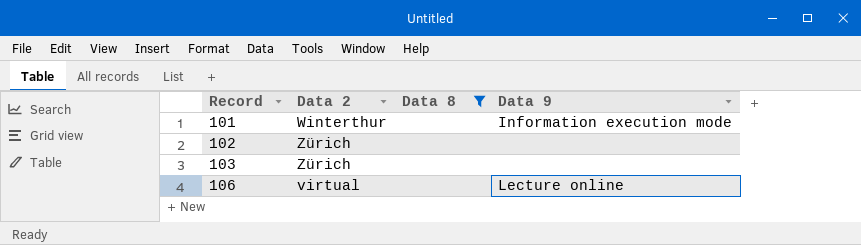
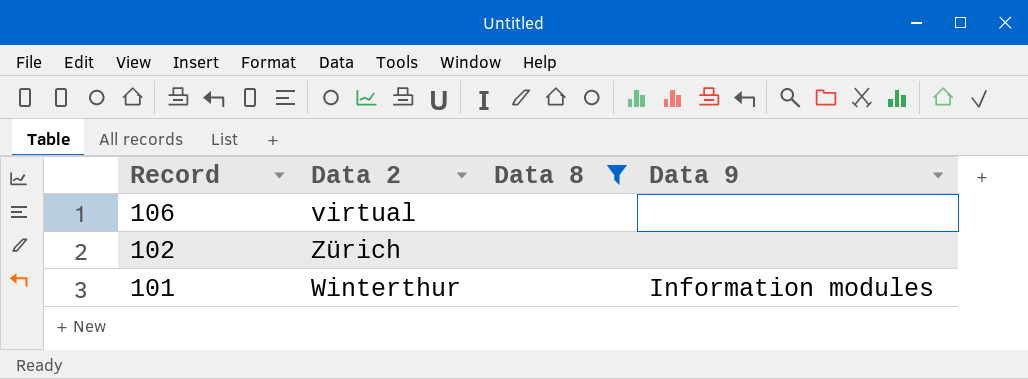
row order: Record ascending -> Record descending
row 103: Zürich | none | none -> none
106 | Data 9: Lecture online -> none
101 | Data 9: Information execution mode -> Information modules

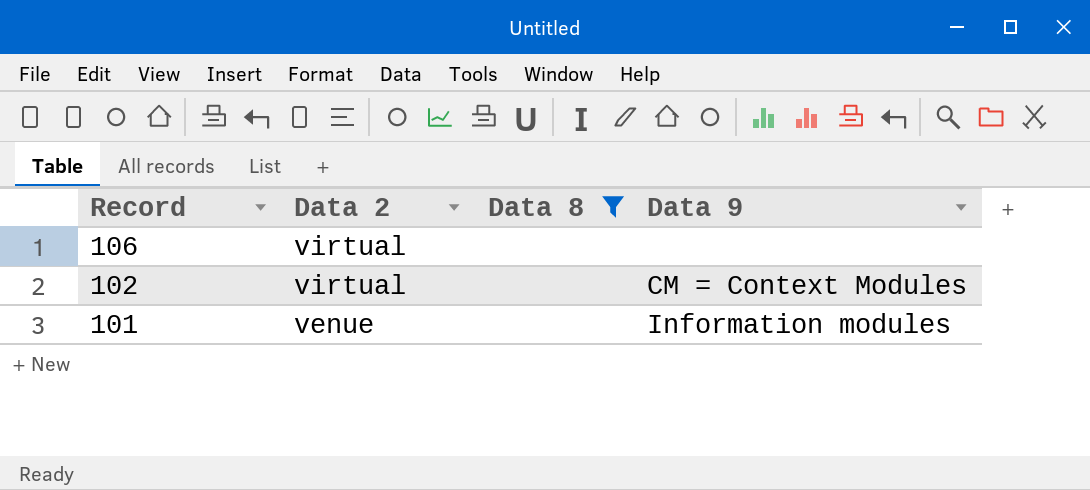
102 | Data 2: Zürich -> virtual
102 | Data 9: none -> CM = Context Modules
101 | Data 2: Winterthur -> venue

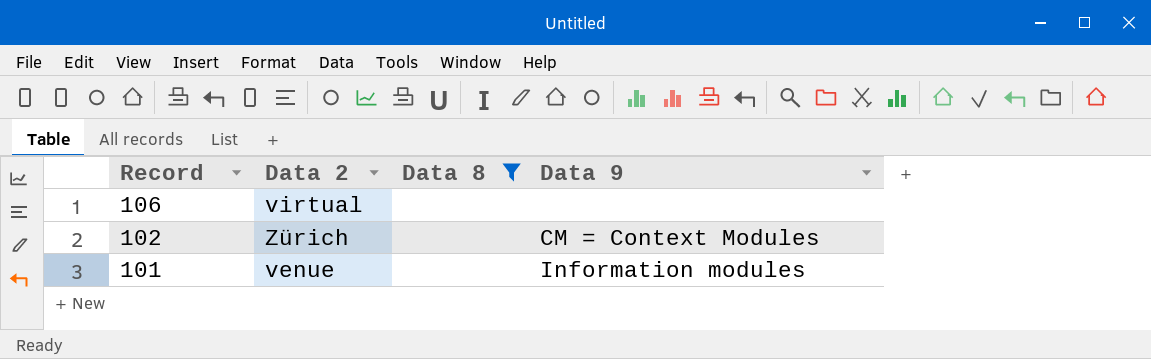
102 | Data 2: virtual -> Zürich

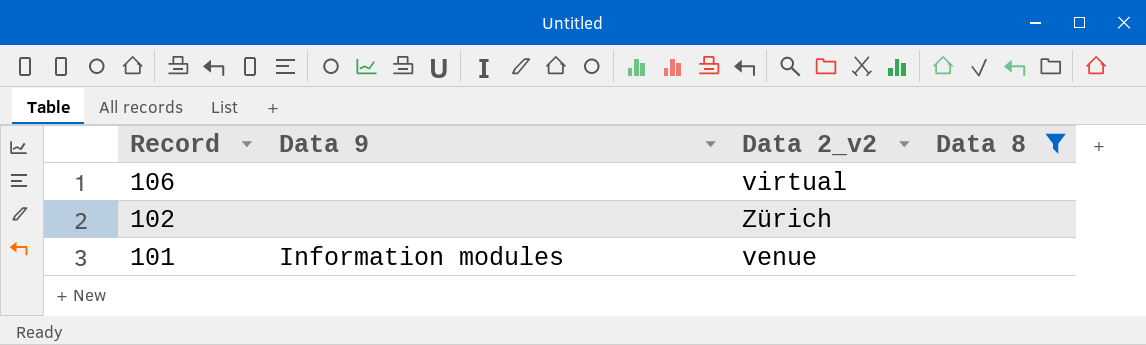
column Data 9 | position: 4 -> 2
column name: Data 2 -> Data 2_v2
102 | Data 9: CM = Context Modules -> none

